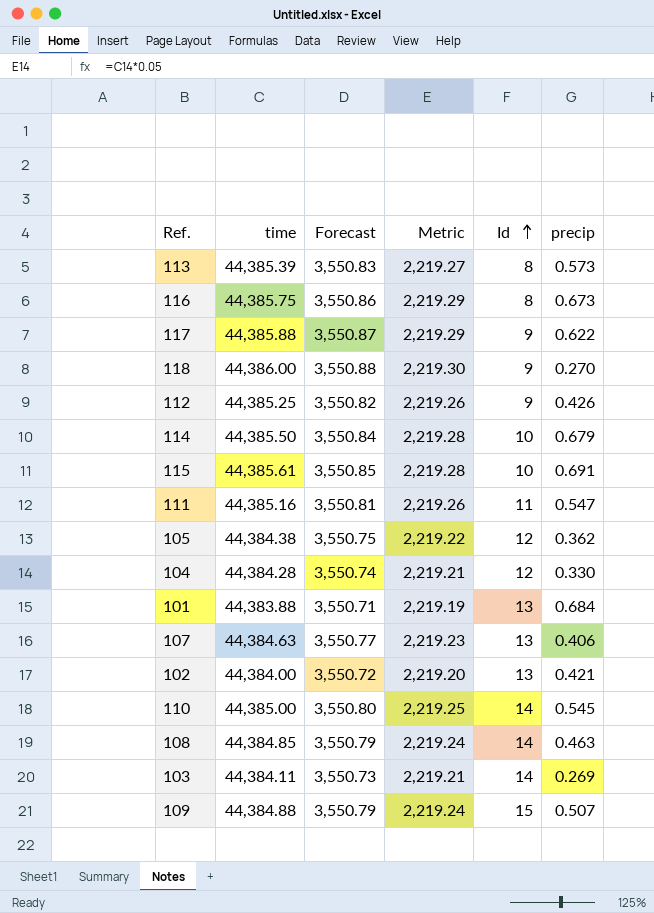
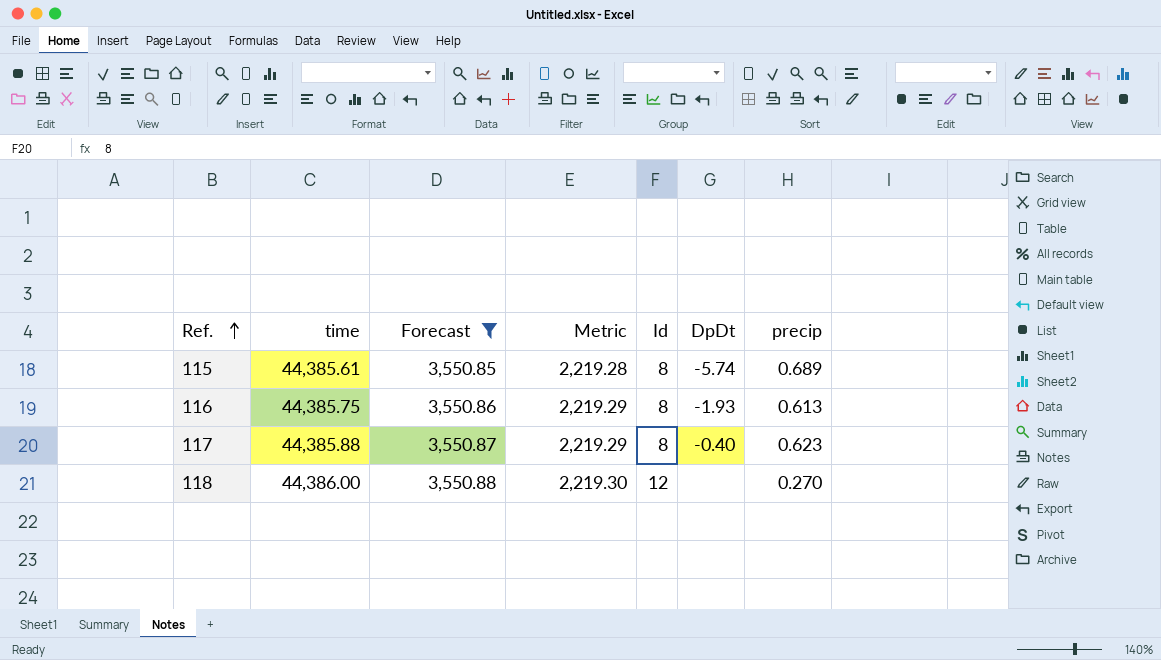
filter: none -> Forecast >= 3,550.85
row order: Id ascending -> Ref. ascending
column DpDt | position: none -> 6
115 | Id: 10 -> 8
115 | precip: 0.691 -> 0.689
116 | precip: 0.673 -> 0.613
117 | Id: 9 -> 8
117 | precip: 0.622 -> 0.623
118 | Id: 9 -> 12

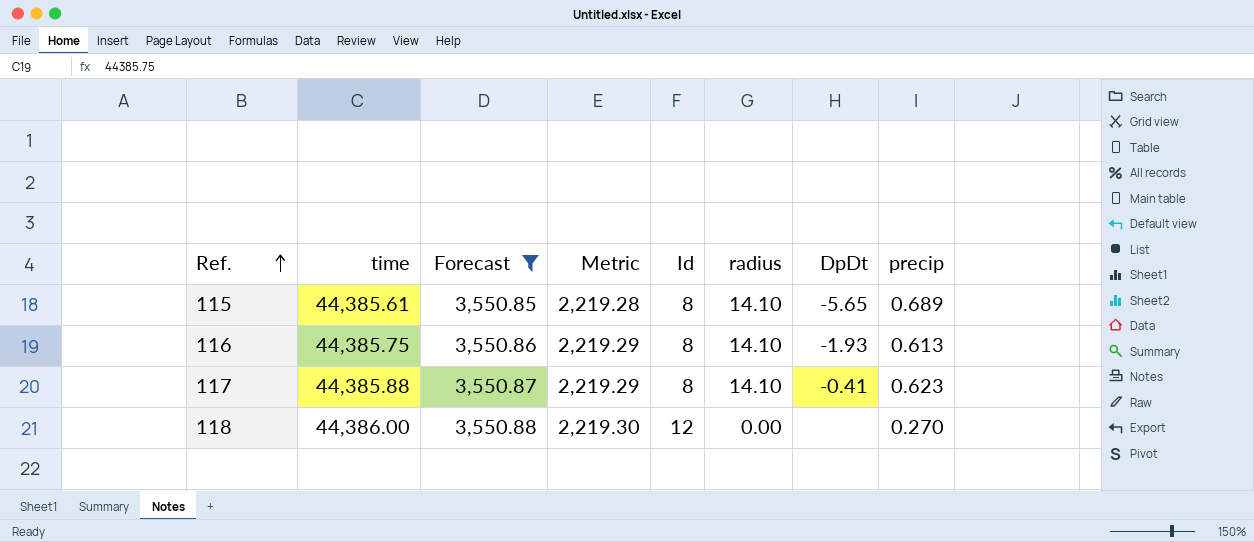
column radius | position: none -> 6
115 | DpDt: -5.74 -> -5.65
117 | DpDt: -0.40 -> -0.41

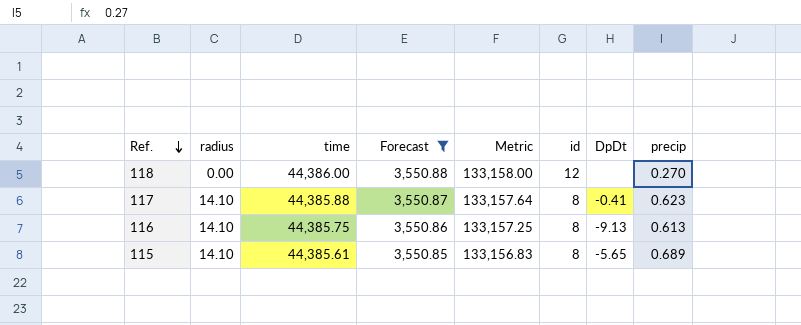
row order: Ref. ascending -> Ref. descending
column radius | position: 6 -> 2
column Metric | formula: [time] * 0.05 -> [time] * 3
column name: Id -> id
116 | DpDt: -1.93 -> -9.13

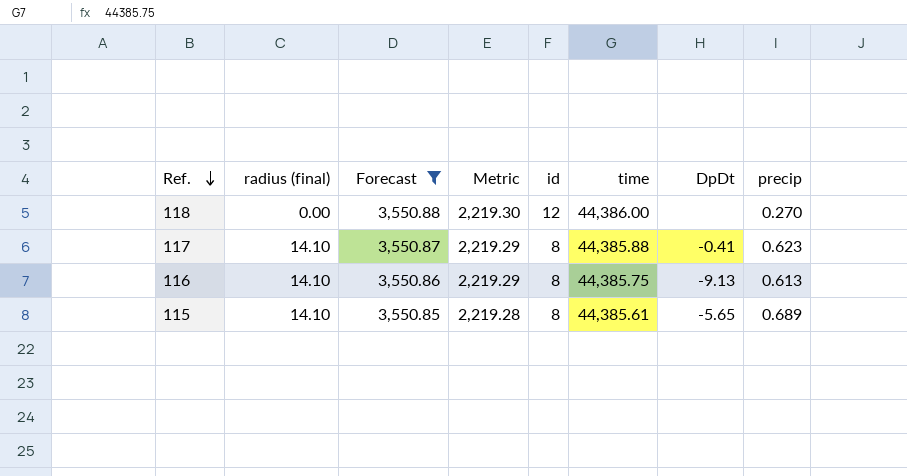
column name: radius -> radius (final)
column Metric | formula: [time] * 3 -> [time] * 0.05
column time | position: 3 -> 6

